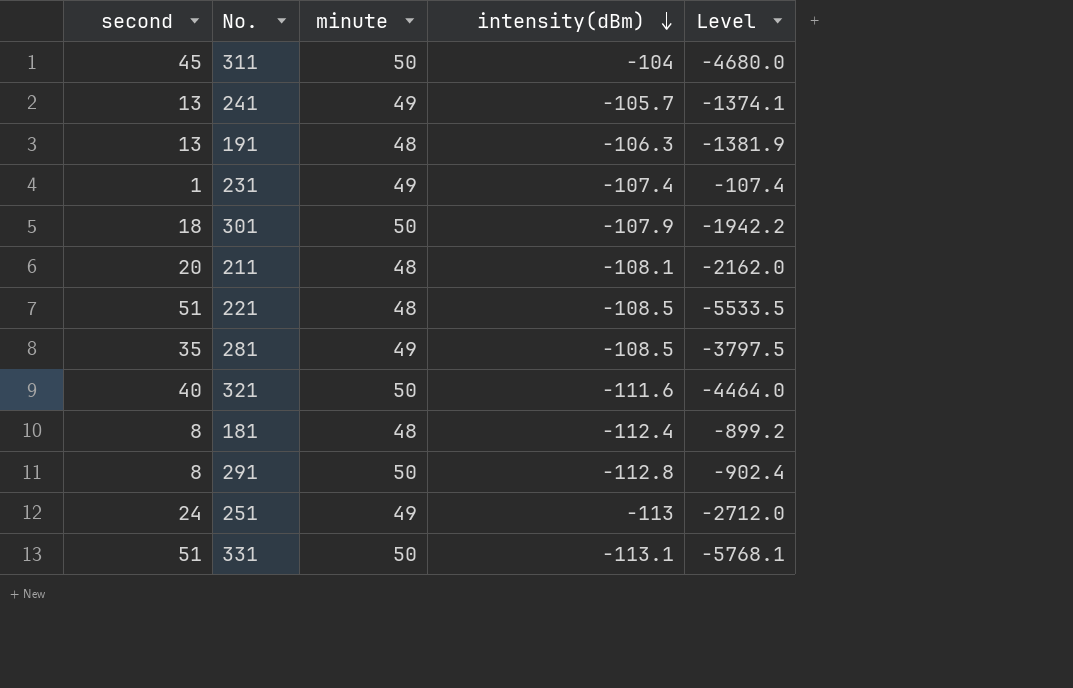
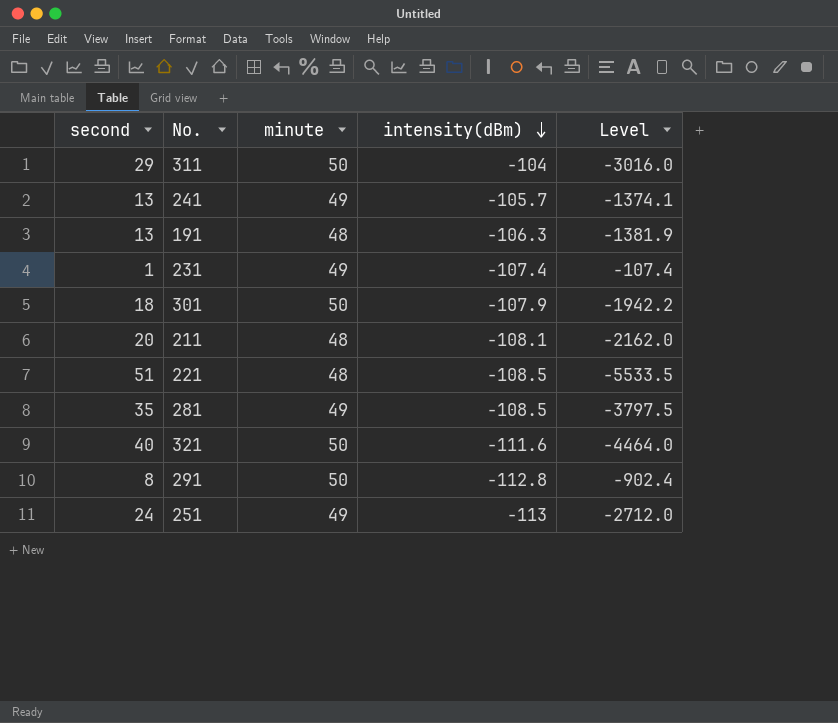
row 181: 8 | 48 | -112.4 | -899.2 -> none
row 331: 51 | 50 | -113.1 | -5768.1 -> none
311 | second: 45 -> 29
311 | Level: -4680.0 -> -3016.0

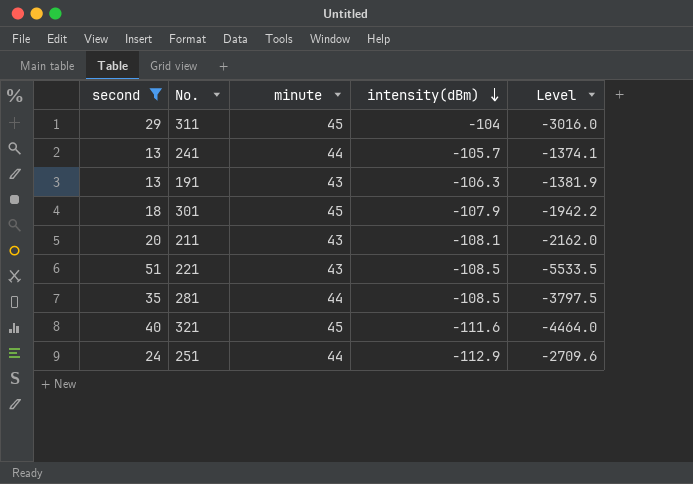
filter: none -> second >= 13
311 | minute: 50 -> 45
241 | minute: 49 -> 44
191 | minute: 48 -> 43
301 | minute: 50 -> 45
211 | minute: 48 -> 43
221 | minute: 48 -> 43
281 | minute: 49 -> 44
321 | minute: 50 -> 45
251 | minute: 49 -> 44
251 | intensity(dBm): -113 -> -112.9
251 | Level: -2712.0 -> -2709.6

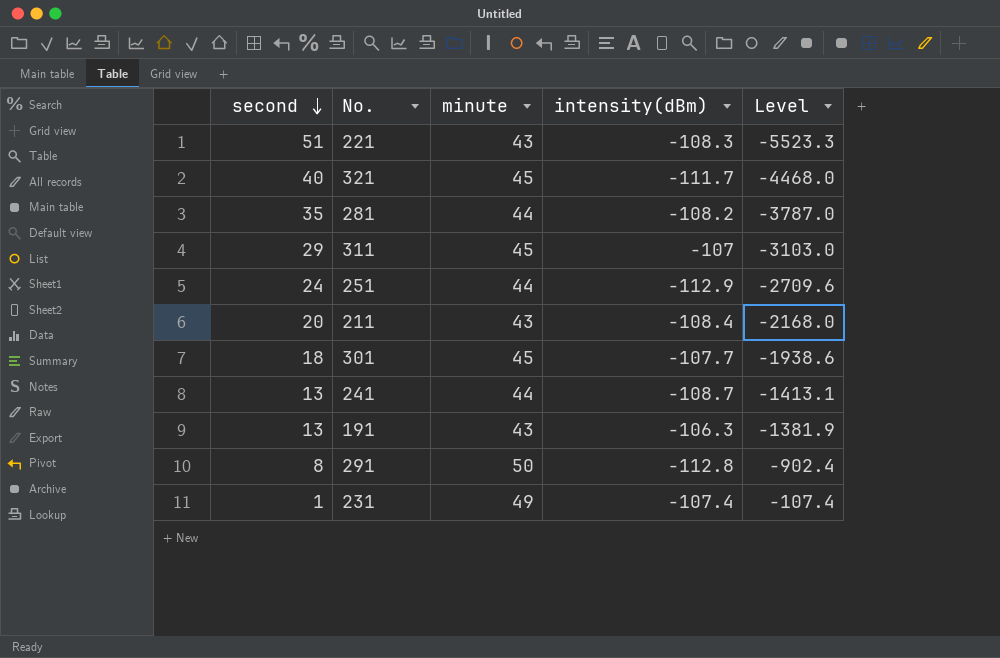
filter: second >= 13 -> none
row order: intensity(dBm) descending -> second descending
221 | intensity(dBm): -108.5 -> -108.3
221 | Level: -5533.5 -> -5523.3
321 | intensity(dBm): -111.6 -> -111.7
321 | Level: -4464.0 -> -4468.0
281 | intensity(dBm): -108.5 -> -108.2
281 | Level: -3797.5 -> -3787.0
311 | intensity(dBm): -104 -> -107
311 | Level: -3016.0 -> -3103.0
211 | intensity(dBm): -108.1 -> -108.4
211 | Level: -2162.0 -> -2168.0
301 | intensity(dBm): -107.9 -> -107.7
301 | Level: -1942.2 -> -1938.6
241 | intensity(dBm): -105.7 -> -108.7
241 | Level: -1374.1 -> -1413.1

